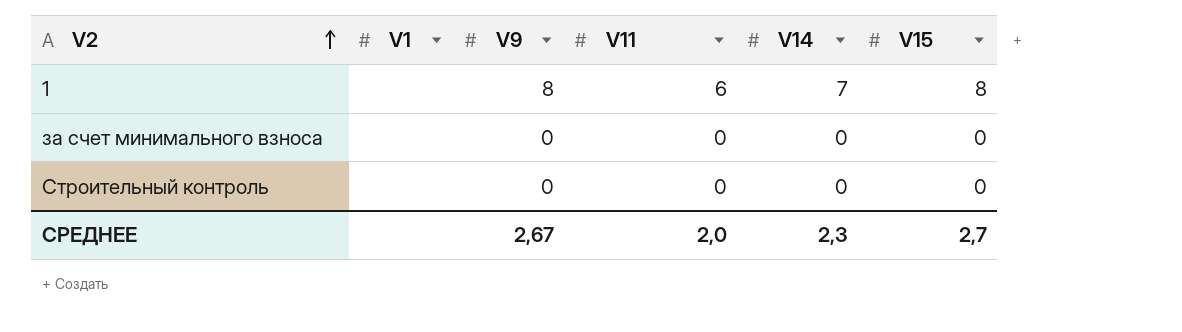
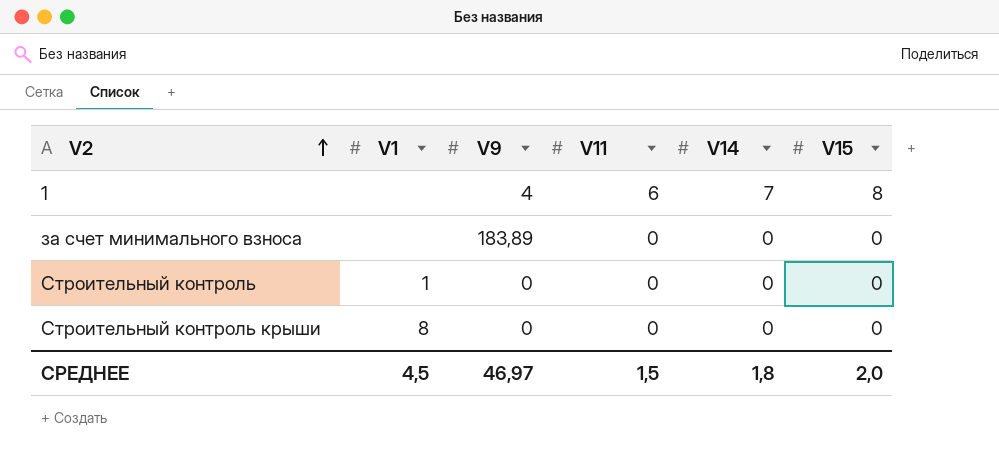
1 | V9: 8 -> 4
за счет минимального взноса | V9: 0 -> 183,89
Строительный контроль | V1: none -> 1
row Строительный контроль крыши: none -> 8 | 0 | 0 | 0 | 0
СРЕДНЕЕ | V1: none -> 4,5
СРЕДНЕЕ | V9: 2,67 -> 46,97
СРЕДНЕЕ | V11: 2,0 -> 1,5
СРЕДНЕЕ | V14: 2,3 -> 1,8
СРЕДНЕЕ | V15: 2,7 -> 2,0

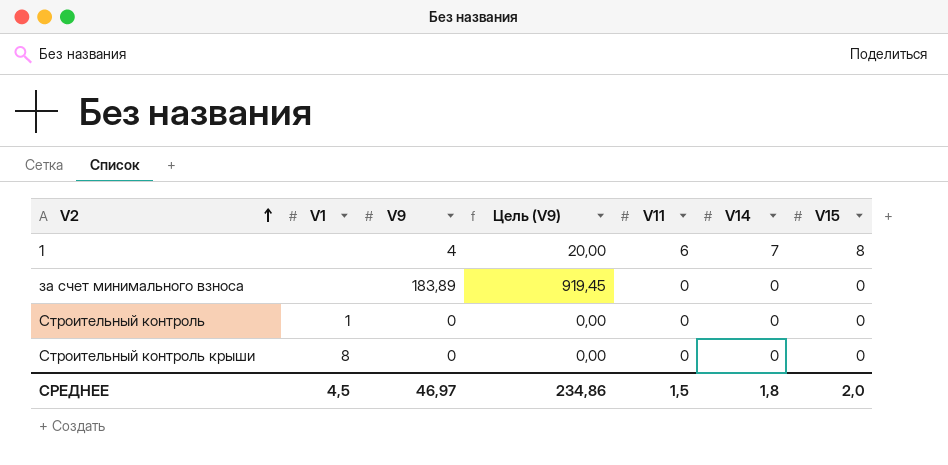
column Цель (V9) | formula: none -> [V9] * 5

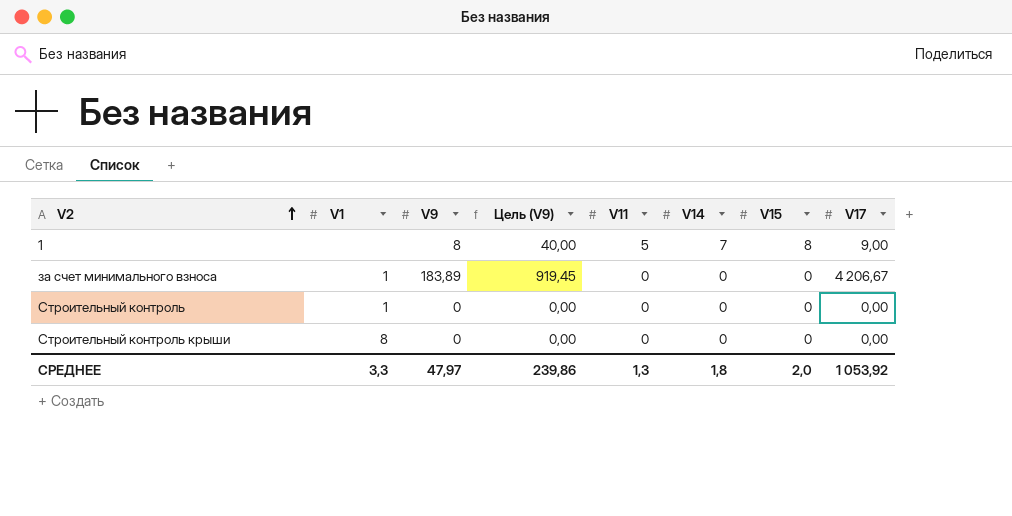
column V17 | position: none -> 8
1 | V9: 4 -> 8
1 | Цель (V9): 20,00 -> 40,00
1 | V11: 6 -> 5
за счет минимального взноса | V1: none -> 1
СРЕДНЕЕ | V1: 4,5 -> 3,3
СРЕДНЕЕ | V9: 46,97 -> 47,97
СРЕДНЕЕ | Цель (V9): 234,86 -> 239,86
СРЕДНЕЕ | V11: 1,5 -> 1,3

